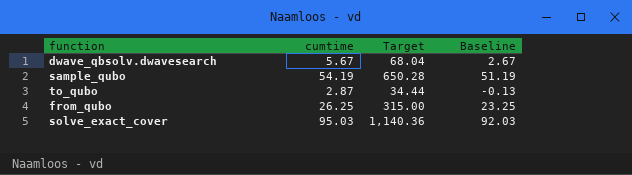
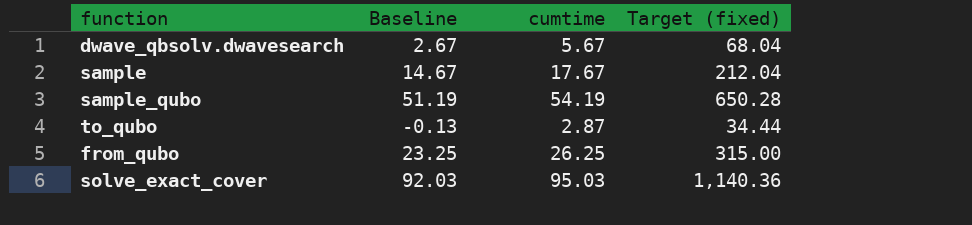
column Baseline | position: 4 -> 2
column name: Target -> Target (fixed)
row sample: none -> 14.67 | 17.67 | 212.04

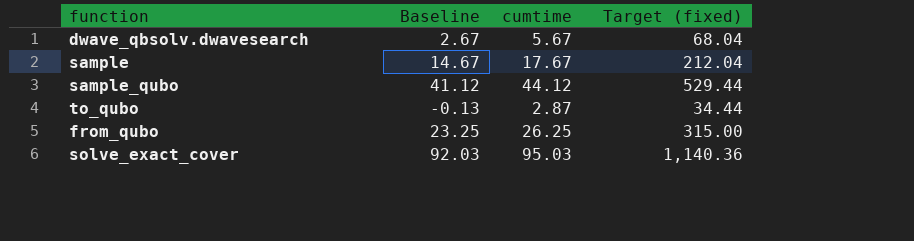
sample_qubo | Baseline: 51.19 -> 41.12
sample_qubo | cumtime: 54.19 -> 44.12
sample_qubo | Target (fixed): 650.28 -> 529.44

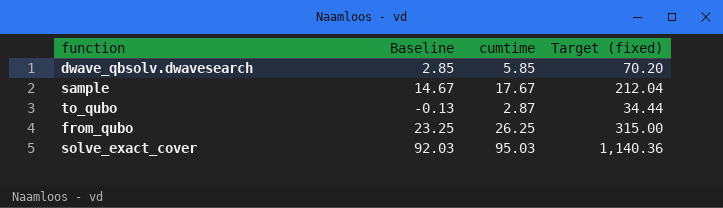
row sample_qubo: 41.12 | 44.12 | 529.44 -> none
dwave_qbsolv.dwavesearch | Baseline: 2.67 -> 2.85
dwave_qbsolv.dwavesearch | cumtime: 5.67 -> 5.85
dwave_qbsolv.dwavesearch | Target (fixed): 68.04 -> 70.20

